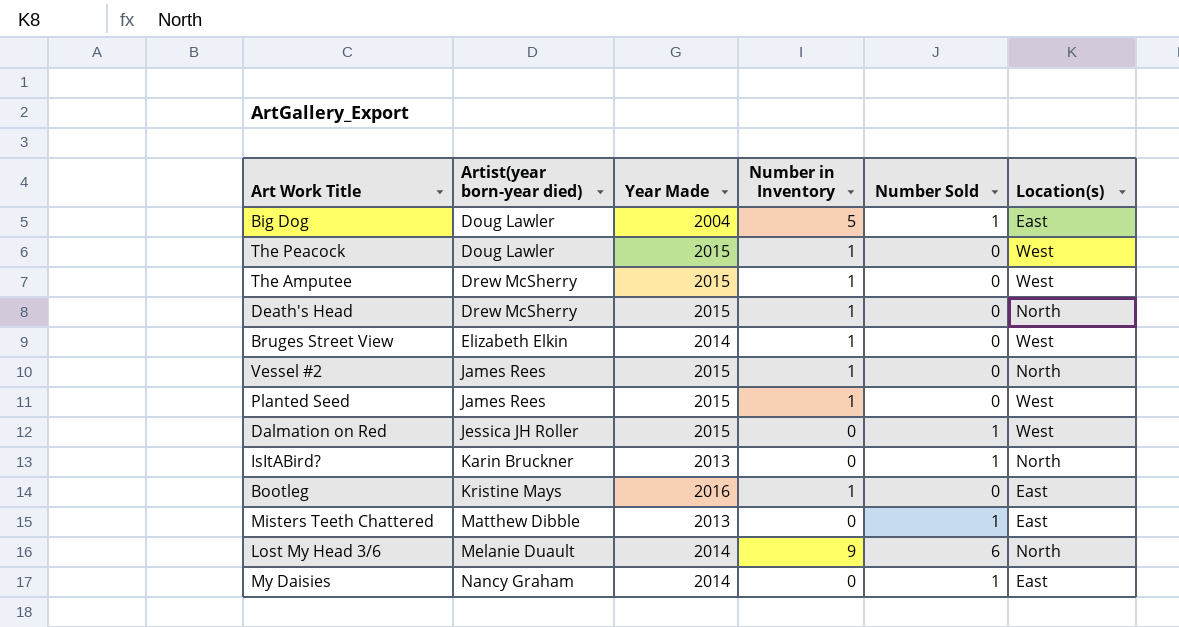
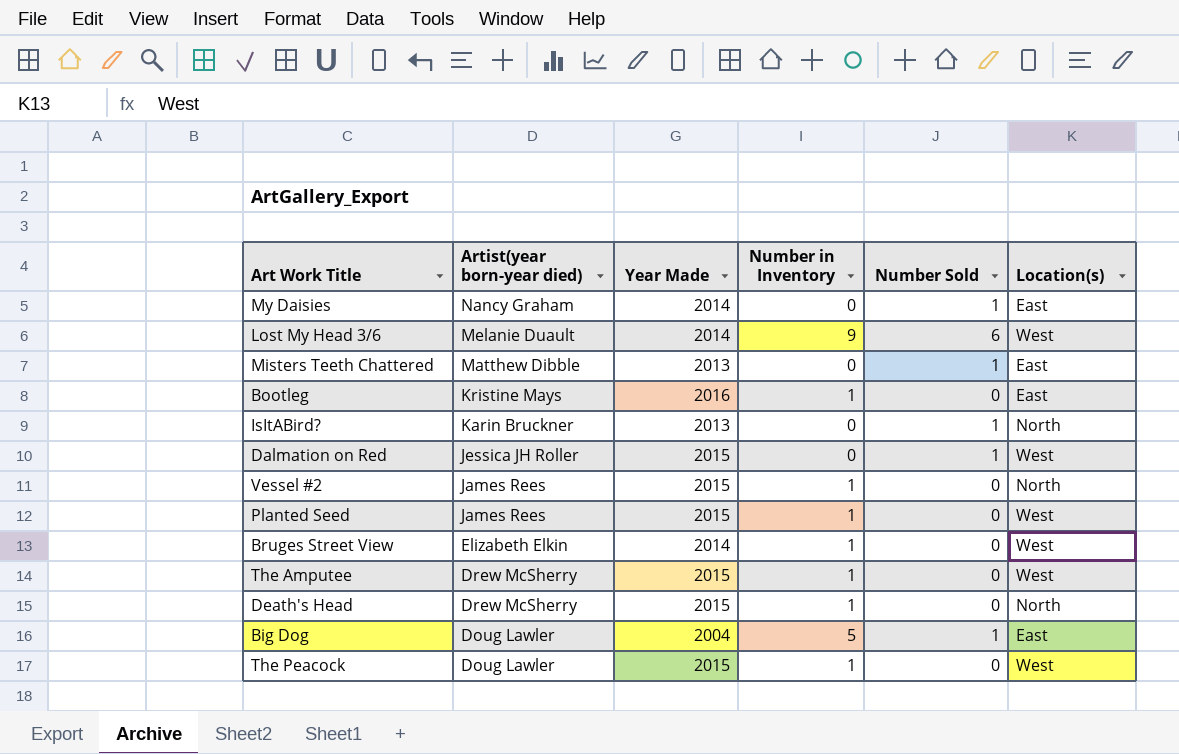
row order: Artist(year born-year died) ascending -> Artist(year born-year died) descending
Lost My Head 3/6 | Location(s): North -> West

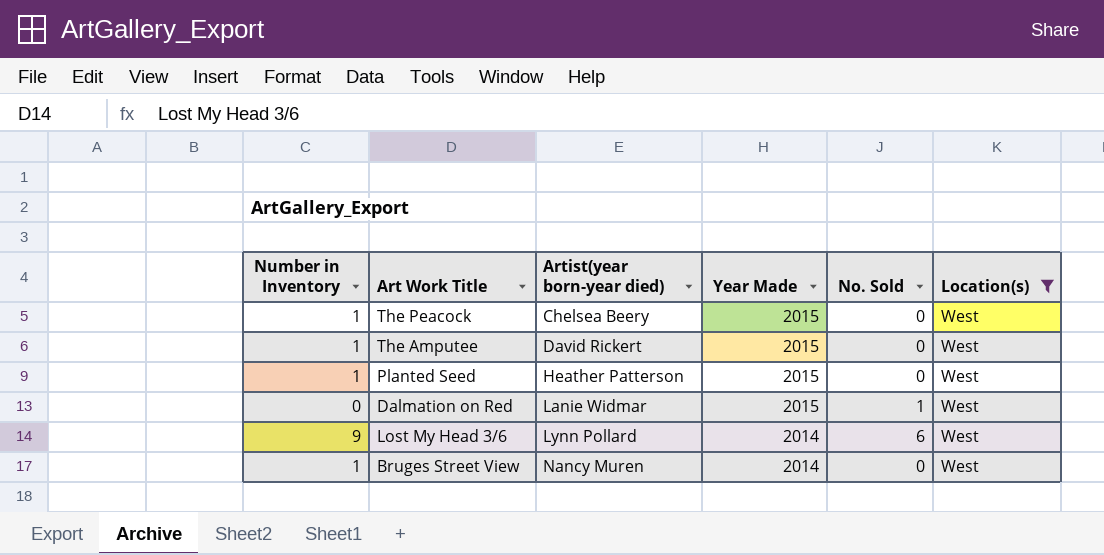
filter: none -> Location(s) = West
row order: Artist(year born-year died) descending -> Artist(year born-year died) ascending
column Number in Inventory | position: 4 -> 1
column name: Number Sold -> No. Sold
The Peacock | Artist(year born-year died): Doug Lawler -> Chelsea Beery
The Amputee | Artist(year born-year died): Drew McSherry -> David Rickert
Planted Seed | Artist(year born-year died): James Rees -> Heather Patterson
Dalmation on Red | Artist(year born-year died): Jessica JH Roller -> Lanie Widmar
Lost My Head 3/6 | Artist(year born-year died): Melanie Duault -> Lynn Pollard
Bruges Street View | Artist(year born-year died): Elizabeth Elkin -> Nancy Muren

